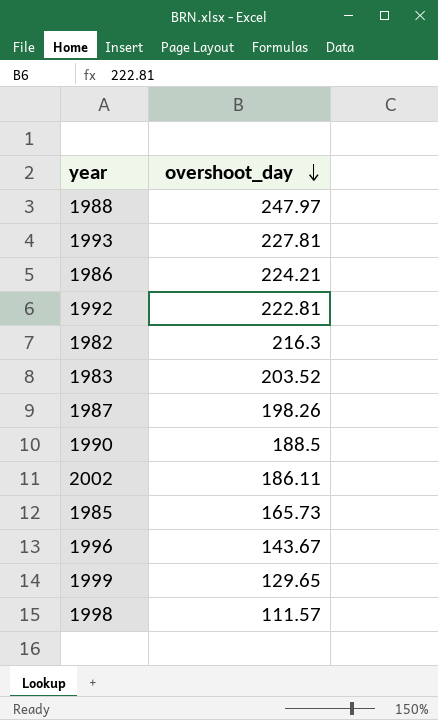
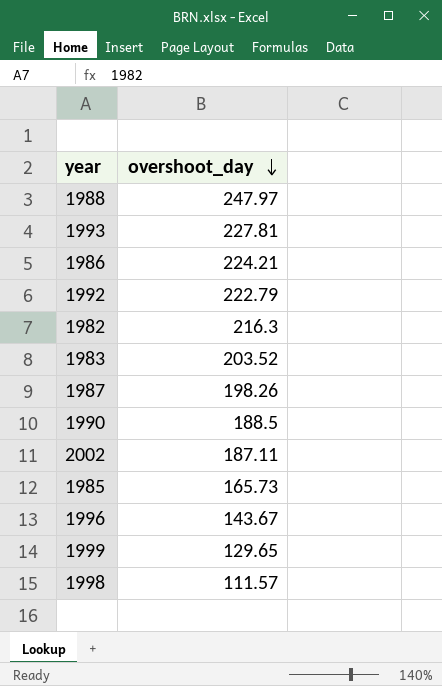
1992 | overshoot_day: 222.81 -> 222.79
2002 | overshoot_day: 186.11 -> 187.11

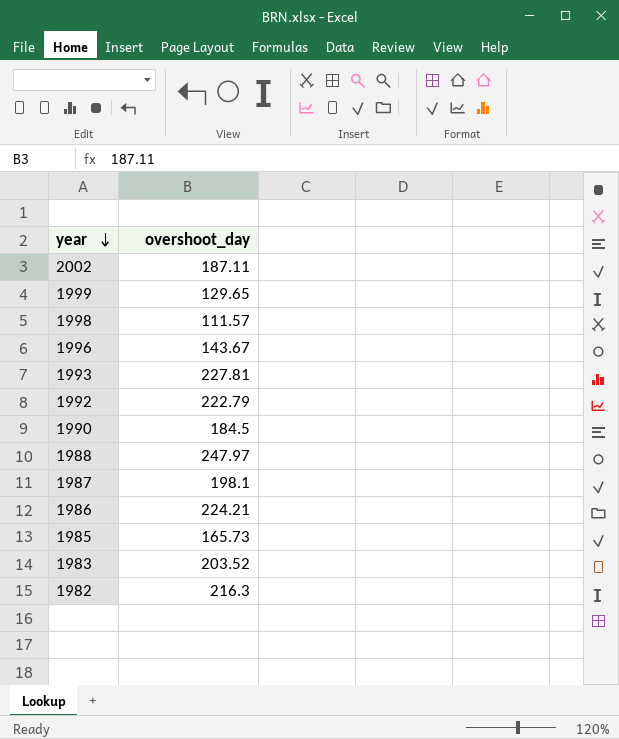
row order: overshoot_day descending -> year descending
1990 | overshoot_day: 188.5 -> 184.5
1987 | overshoot_day: 198.26 -> 198.1

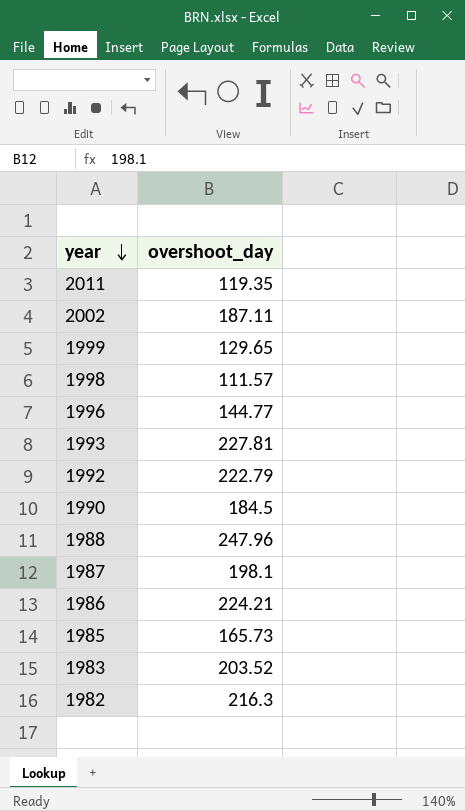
row 2011: none -> 119.35
1996 | overshoot_day: 143.67 -> 144.77
1988 | overshoot_day: 247.97 -> 247.96

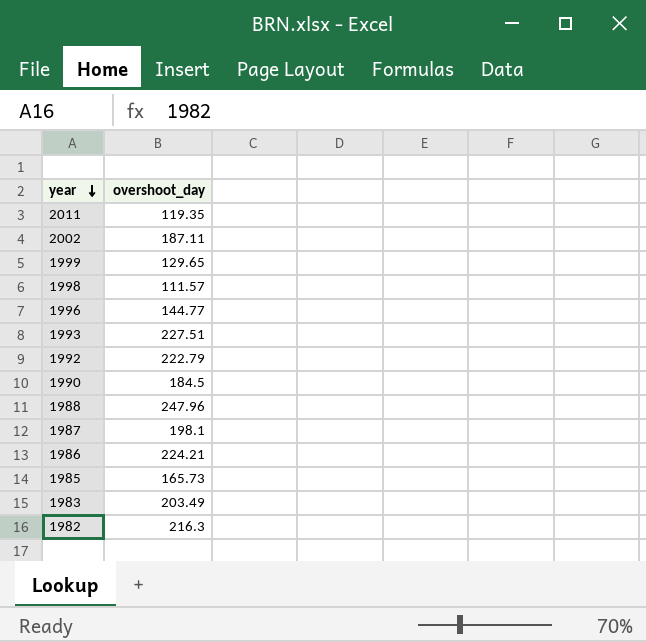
1993 | overshoot_day: 227.81 -> 227.51
1983 | overshoot_day: 203.52 -> 203.49

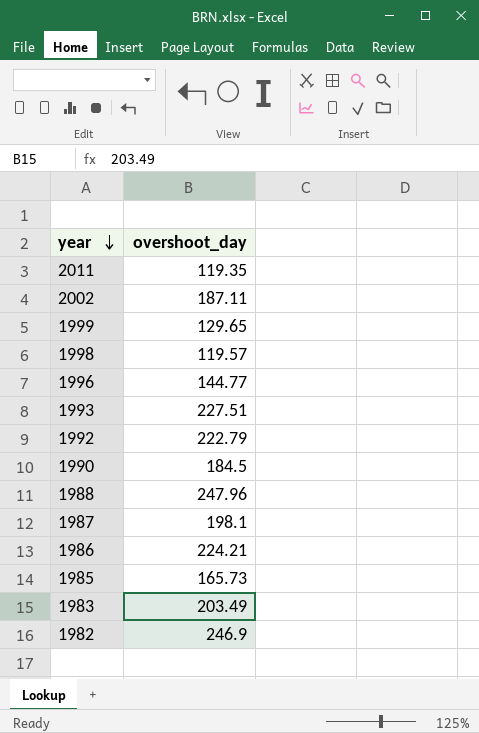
1998 | overshoot_day: 111.57 -> 119.57
1982 | overshoot_day: 216.3 -> 246.9

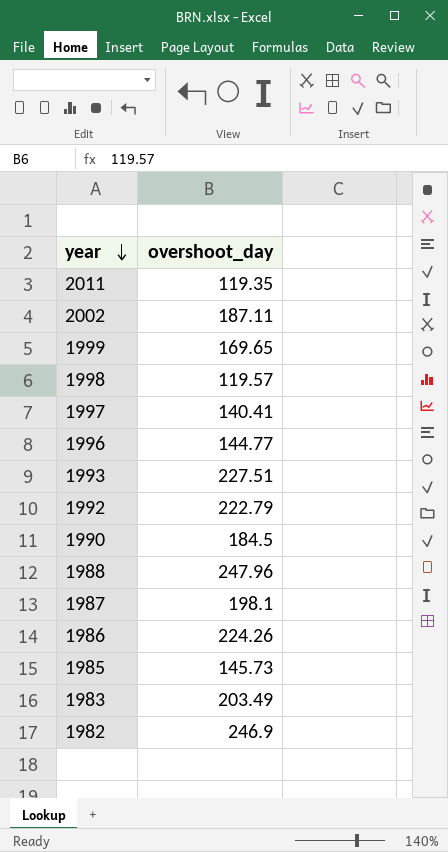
1999 | overshoot_day: 129.65 -> 169.65
row 1997: none -> 140.41
1986 | overshoot_day: 224.21 -> 224.26
1985 | overshoot_day: 165.73 -> 145.73

